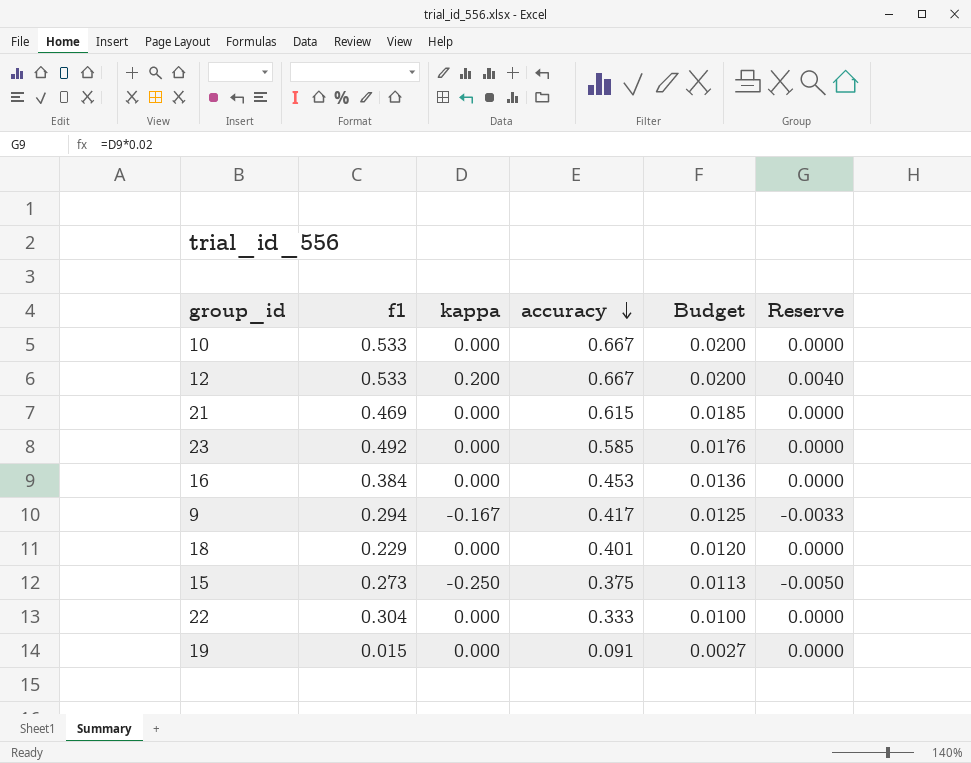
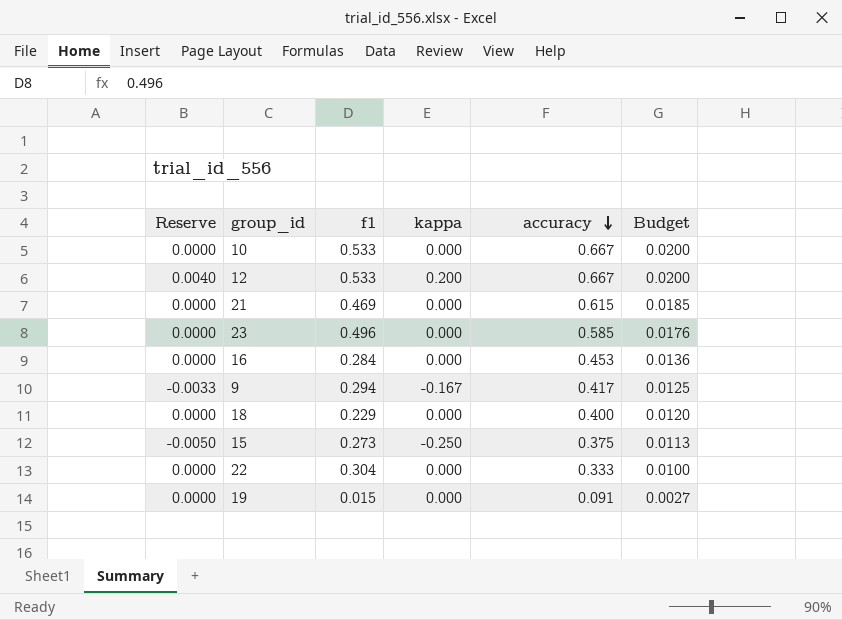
column Reserve | position: 6 -> 1
23 | f1: 0.492 -> 0.496
16 | f1: 0.384 -> 0.284
18 | accuracy: 0.401 -> 0.400

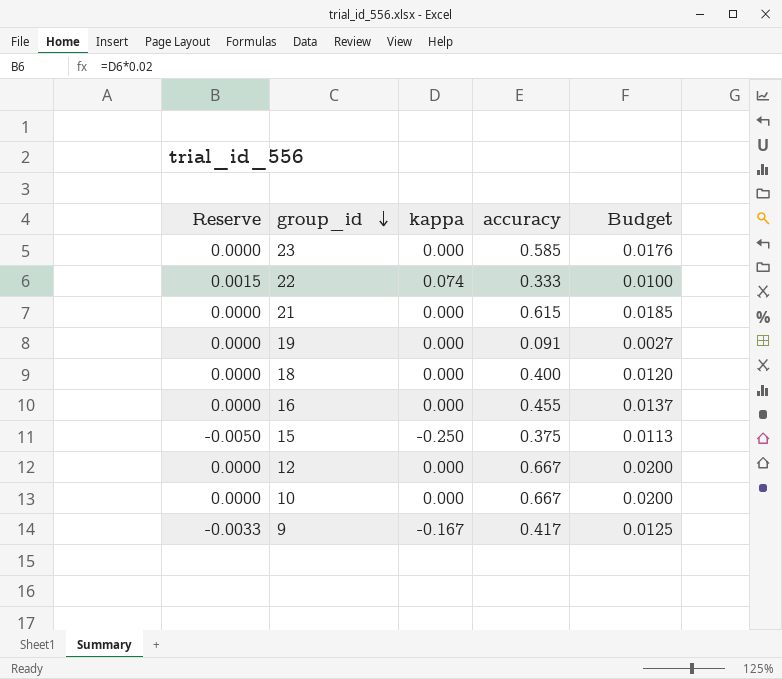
row order: accuracy descending -> group_id descending
column f1 | position: 3 -> none
22 | Reserve: 0.0000 -> 0.0015
22 | kappa: 0.000 -> 0.074
16 | accuracy: 0.453 -> 0.455
16 | Budget: 0.0136 -> 0.0137
12 | Reserve: 0.0040 -> 0.0000
12 | kappa: 0.200 -> 0.000

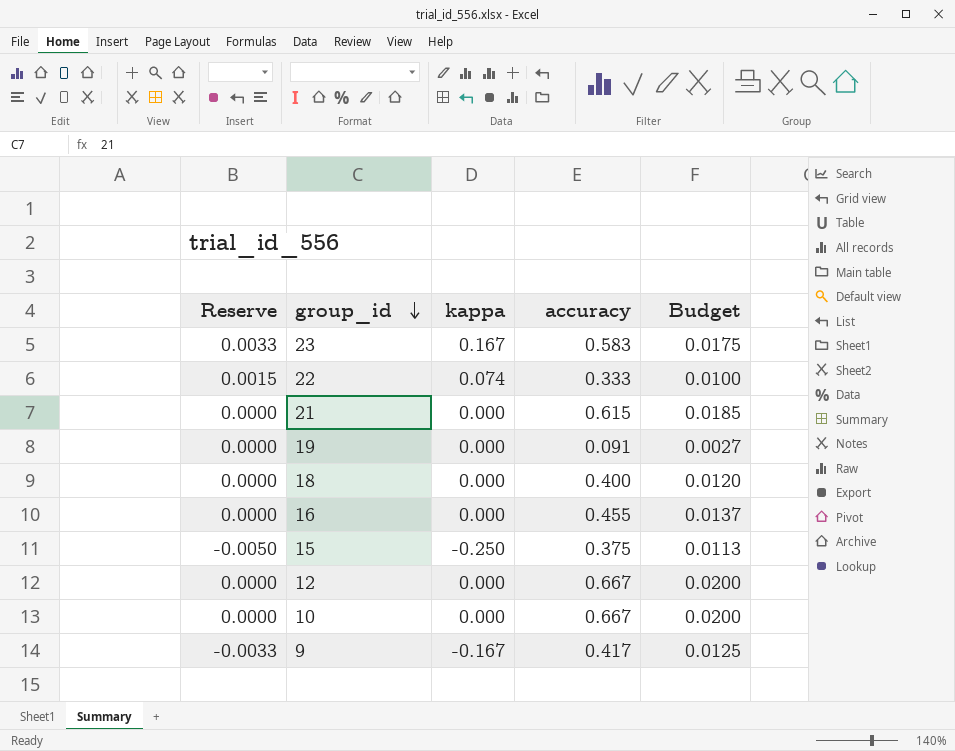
23 | Reserve: 0.0000 -> 0.0033
23 | kappa: 0.000 -> 0.167
23 | accuracy: 0.585 -> 0.583
23 | Budget: 0.0176 -> 0.0175

